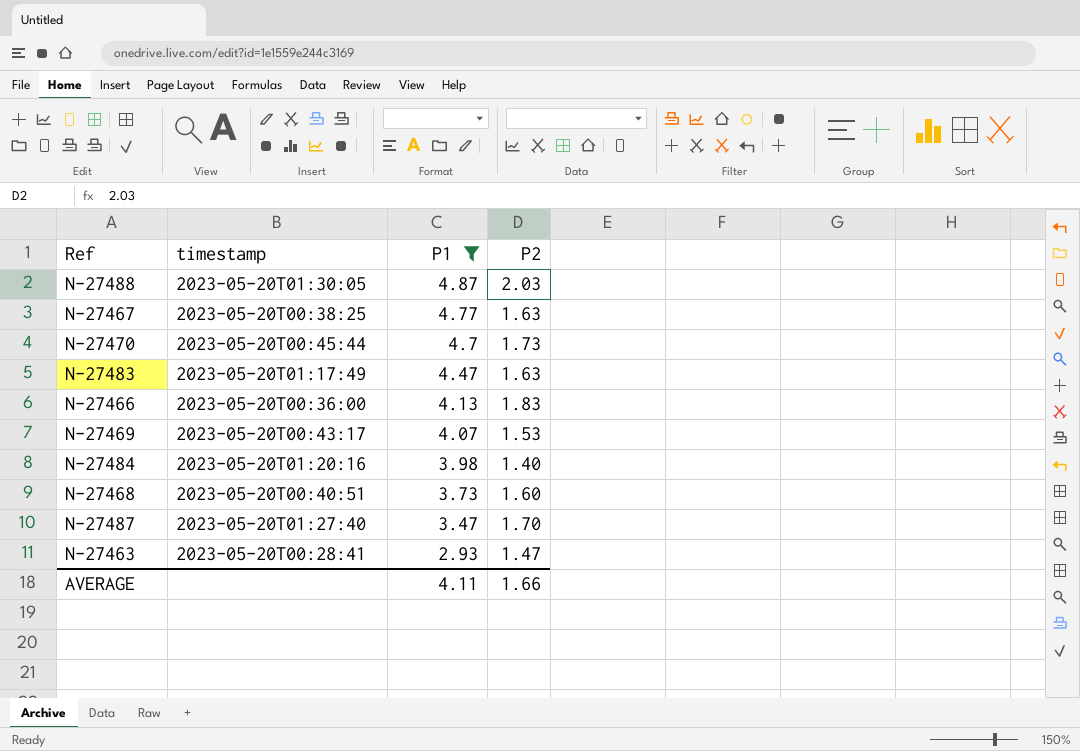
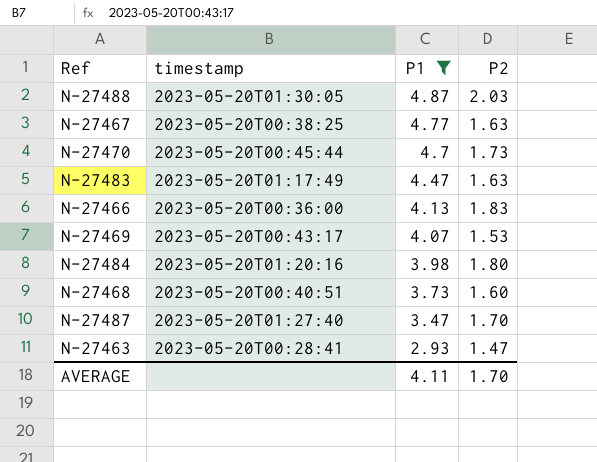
N-27484 | P2: 1.40 -> 1.80
AVERAGE | P2: 1.66 -> 1.70

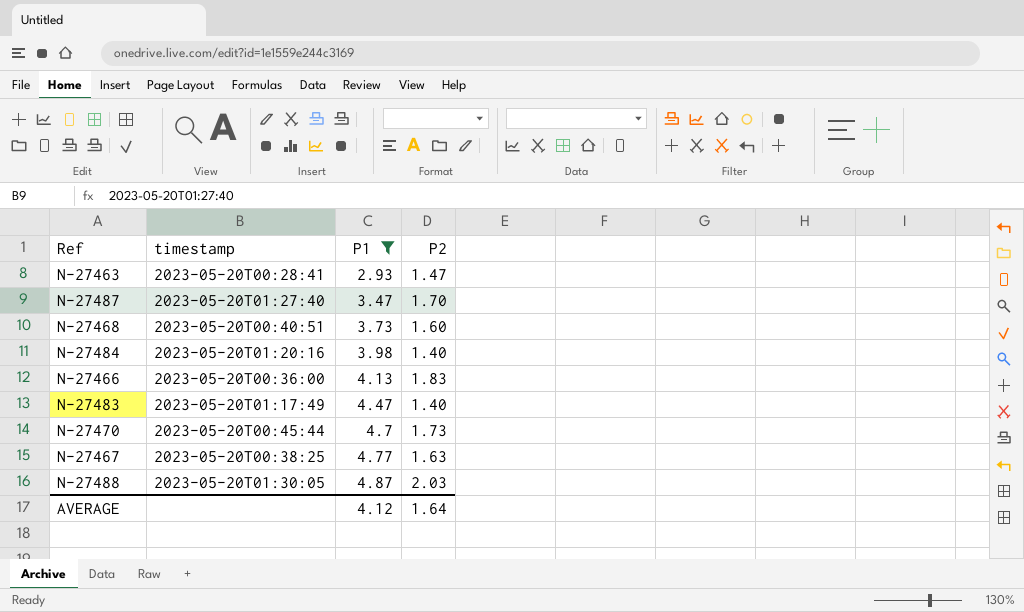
row order: P1 descending -> P1 ascending
row N-27469: 2023-05-20T00:43:17 | 4.07 | 1.53 -> none
N-27484 | P2: 1.80 -> 1.40
N-27483 | P2: 1.63 -> 1.40
AVERAGE | P1: 4.11 -> 4.12
AVERAGE | P2: 1.70 -> 1.64

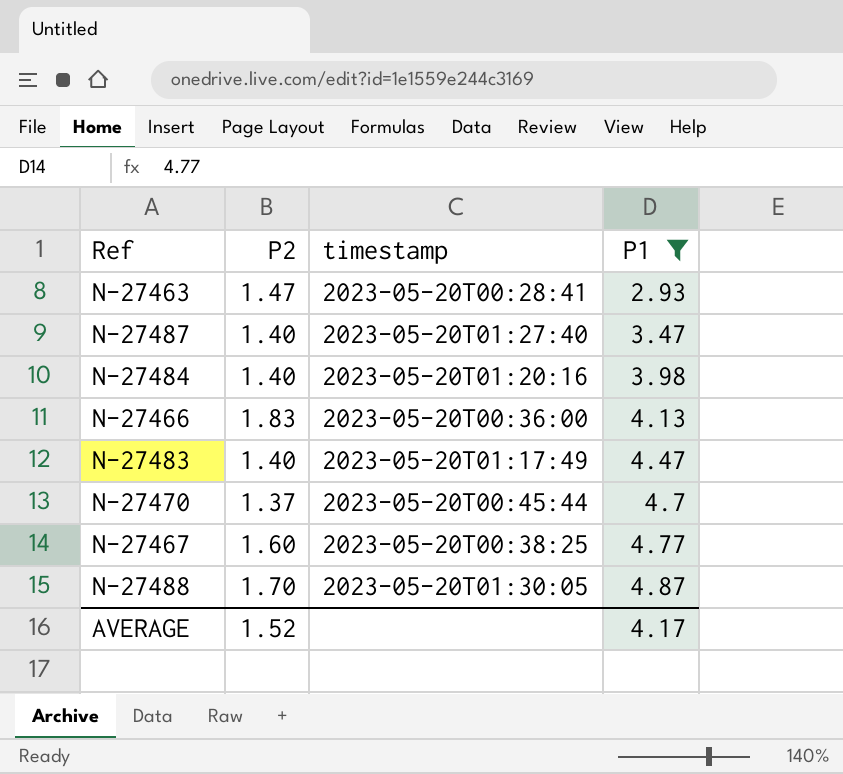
column P2 | position: 4 -> 2
row N-27468: 2023-05-20T00:40:51 | 3.73 | 1.60 -> none
N-27487 | P2: 1.70 -> 1.40
N-27470 | P2: 1.73 -> 1.37
N-27467 | P2: 1.63 -> 1.60
N-27488 | P2: 2.03 -> 1.70
AVERAGE | P2: 1.64 -> 1.52
AVERAGE | P1: 4.12 -> 4.17

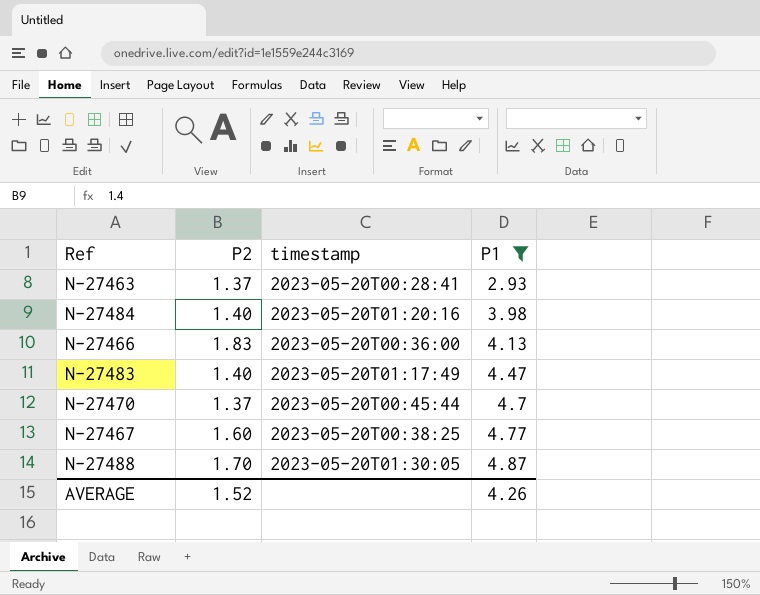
row N-27487: 1.40 | 2023-05-20T01:27:40 | 3.47 -> none
N-27463 | P2: 1.47 -> 1.37
AVERAGE | P1: 4.17 -> 4.26

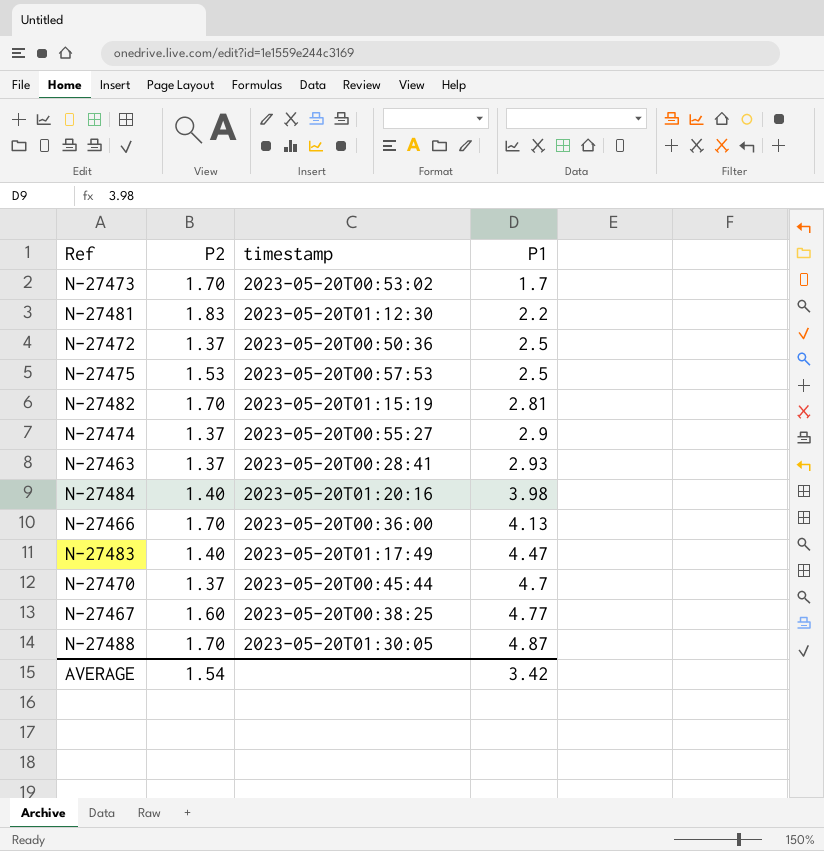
filter: P1 >= 2.93 -> none
N-27466 | P2: 1.83 -> 1.70
AVERAGE | P2: 1.52 -> 1.54
AVERAGE | P1: 4.26 -> 3.42

